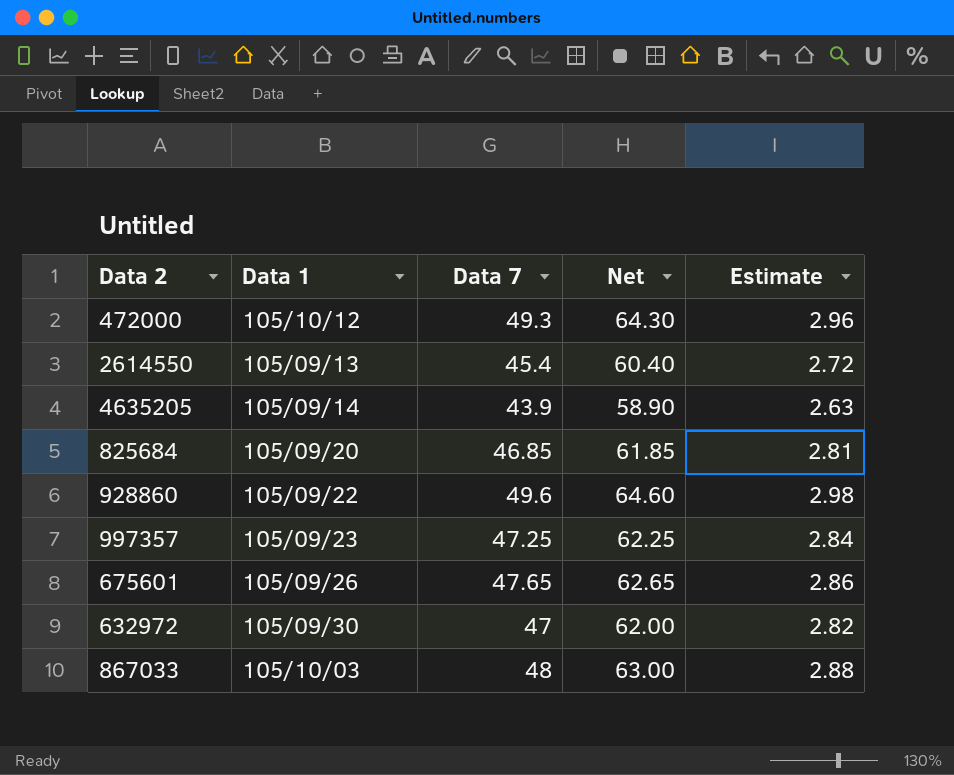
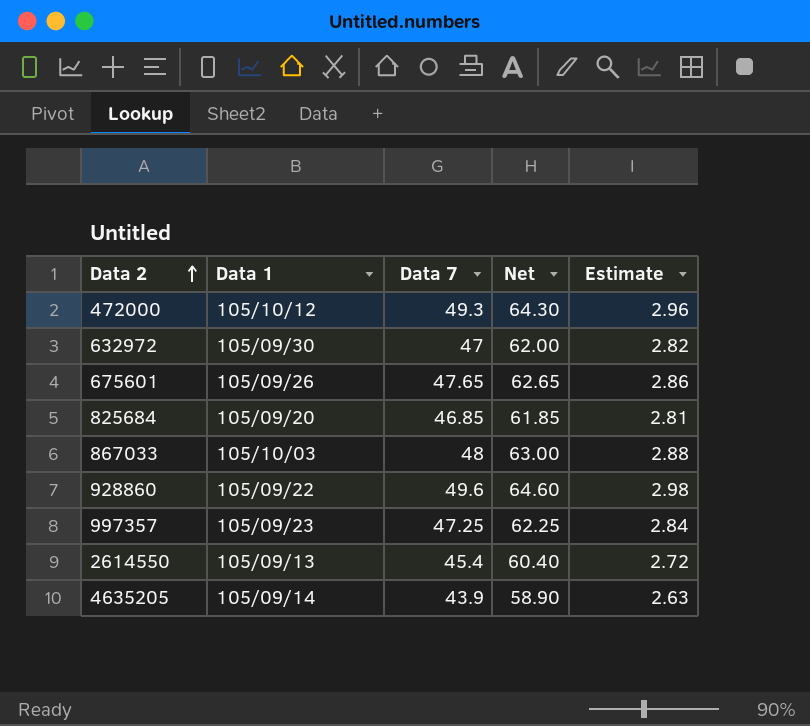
row order: none -> Data 2 ascending

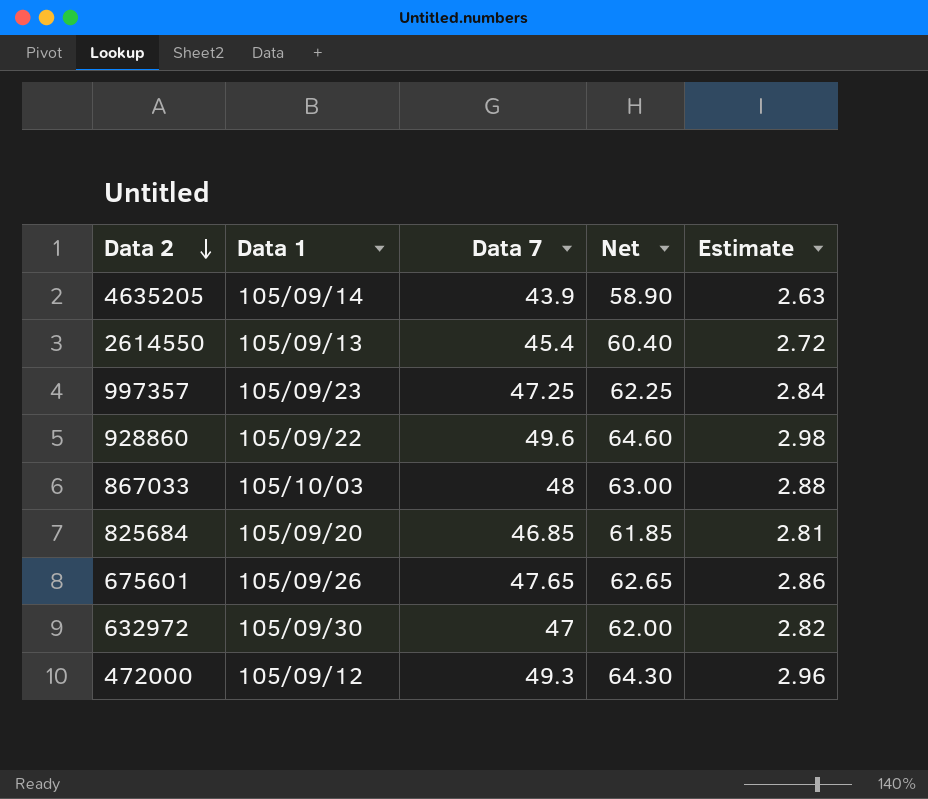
row order: Data 2 ascending -> Data 2 descending
472000 | Data 1: 105/10/12 -> 105/09/12

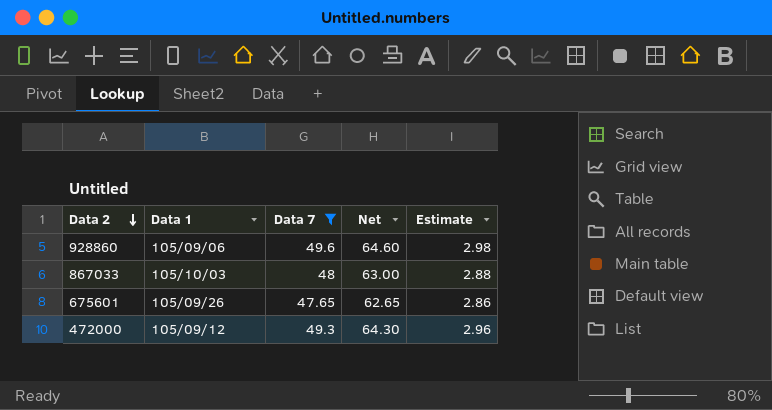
filter: none -> Data 7 >= 47.65
928860 | Data 1: 105/09/22 -> 105/09/06

